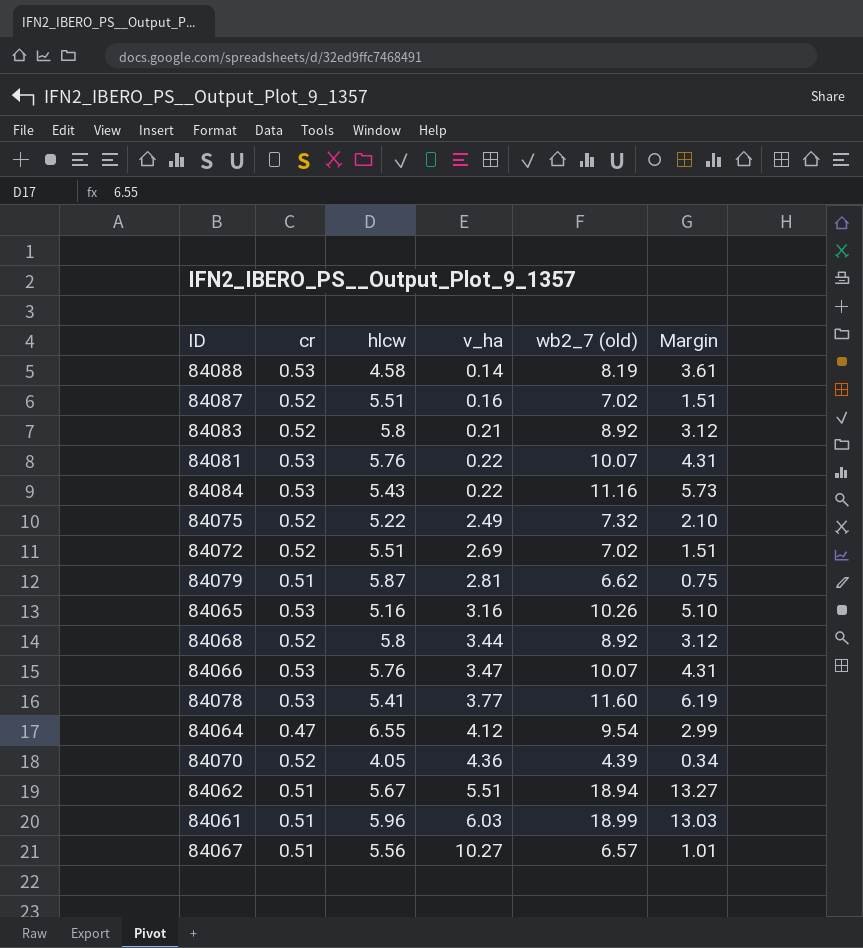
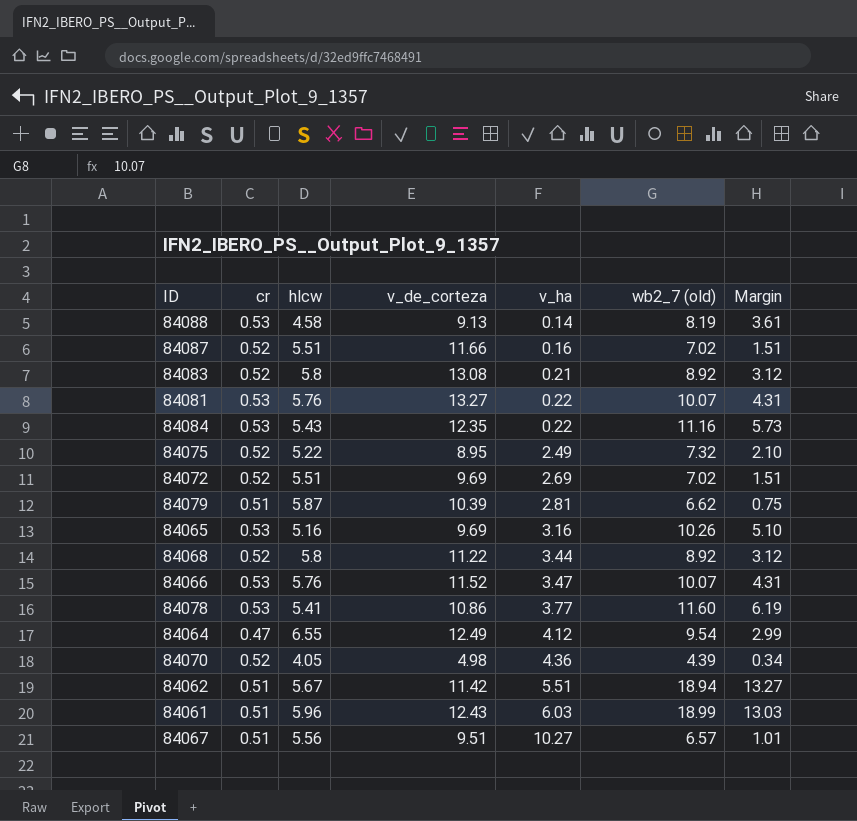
column v_de_corteza | position: none -> 4

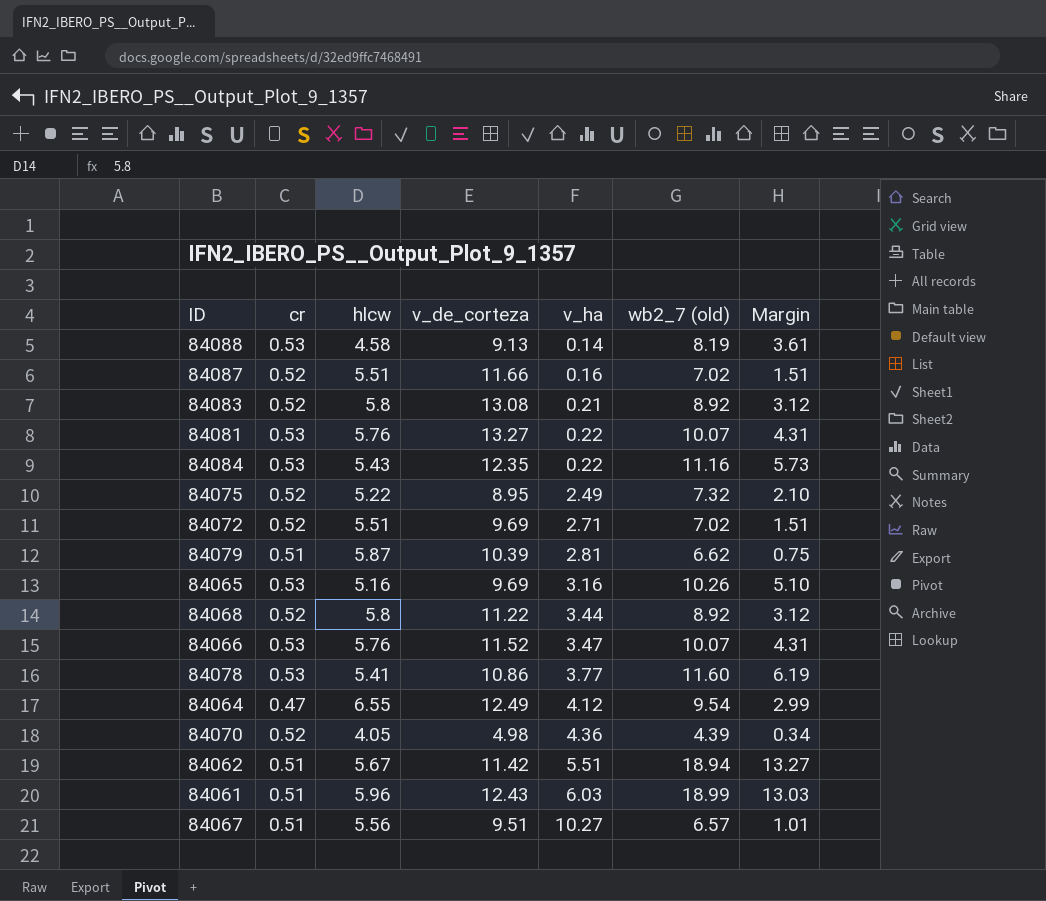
84072 | v_ha: 2.69 -> 2.71

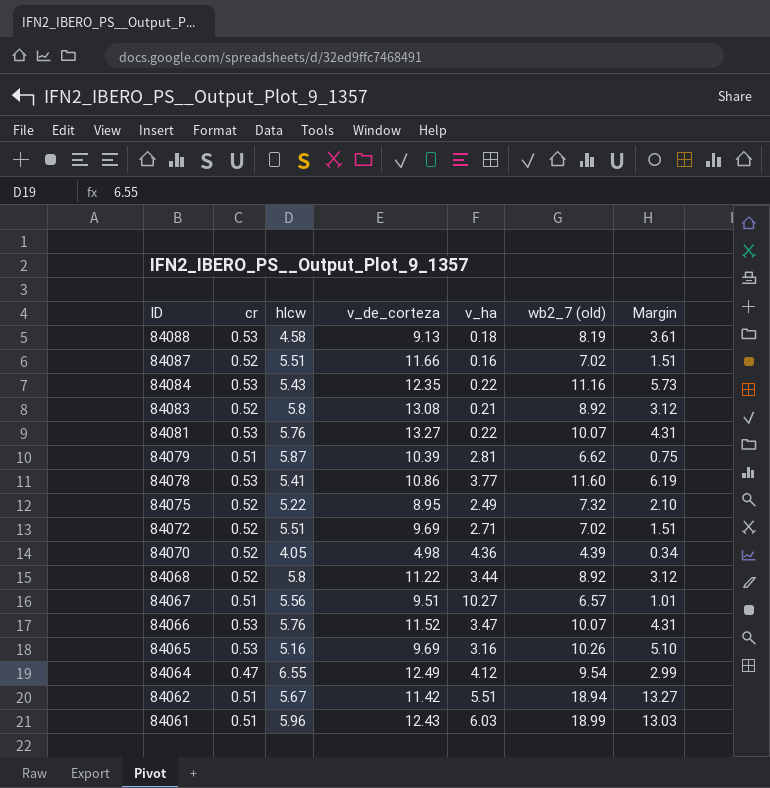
row order: v_ha ascending -> ID descending
84088 | v_ha: 0.14 -> 0.18

